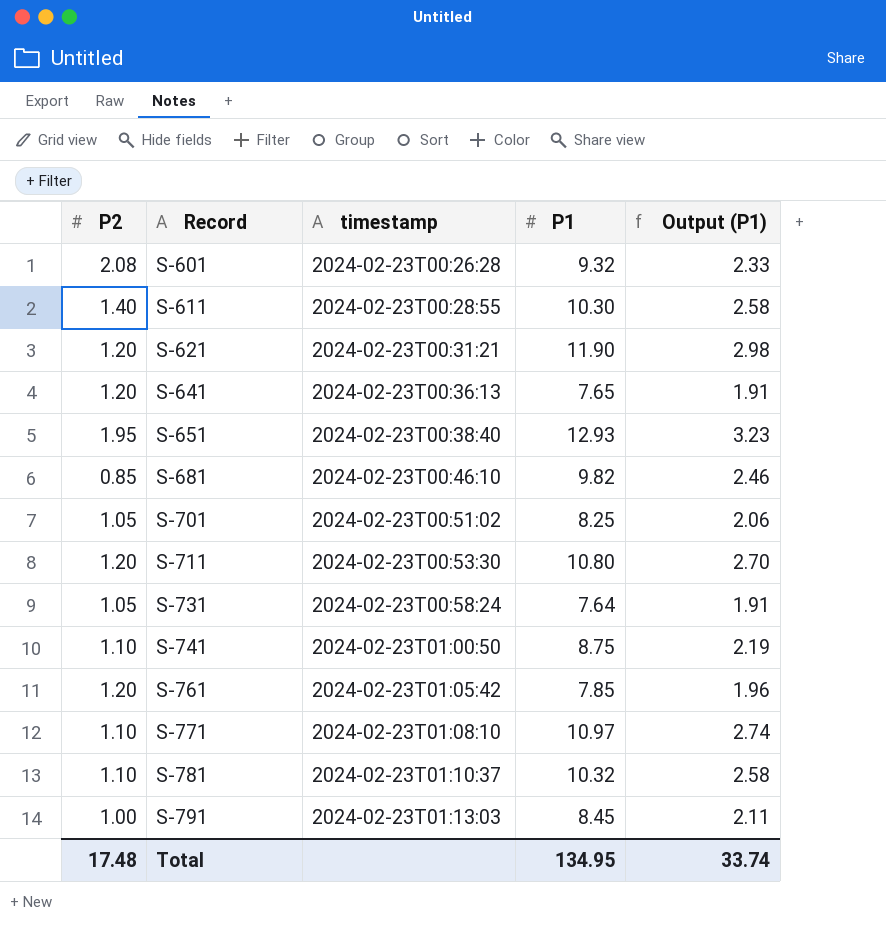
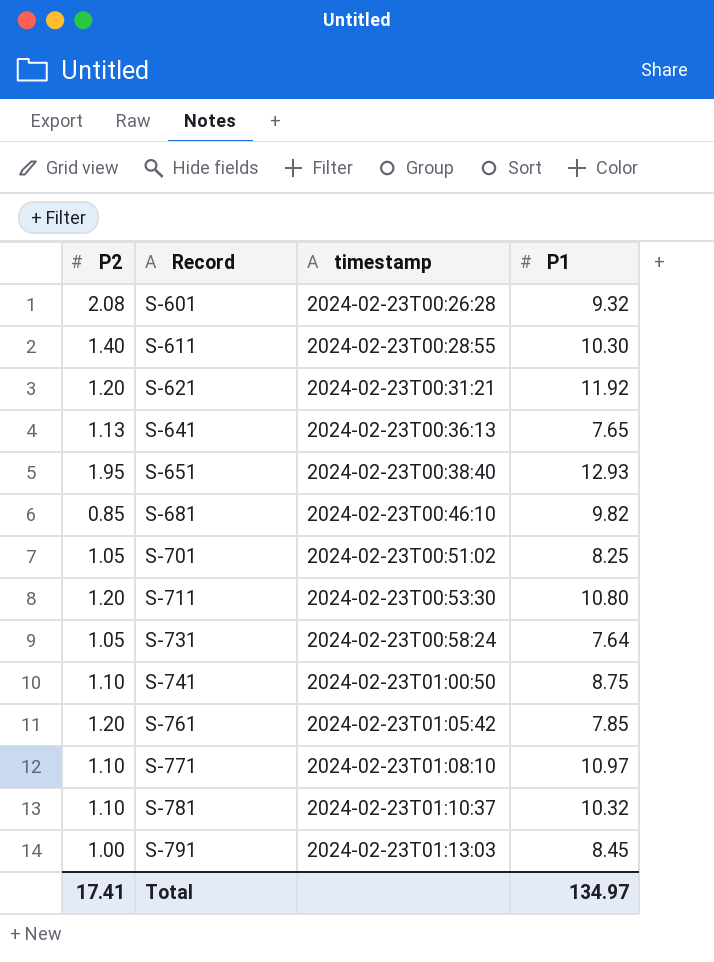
column Output (P1) | formula: [P1] * 0.25 -> none
S-621 | P1: 11.90 -> 11.92
S-641 | P2: 1.20 -> 1.13
Total | P2: 17.48 -> 17.41
Total | P1: 134.95 -> 134.97

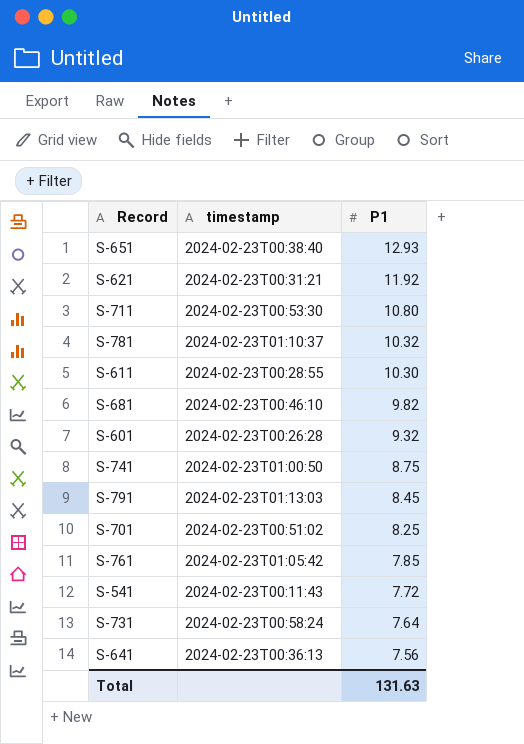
row order: Record ascending -> P1 descending
column P2 | position: 1 -> none
row S-771: 1.10 | 2024-02-23T01:08:10 | 10.97 -> none
row S-541: none -> 2024-02-23T00:11:43 | 7.72
S-641 | P1: 7.65 -> 7.56
Total | P1: 134.97 -> 131.63

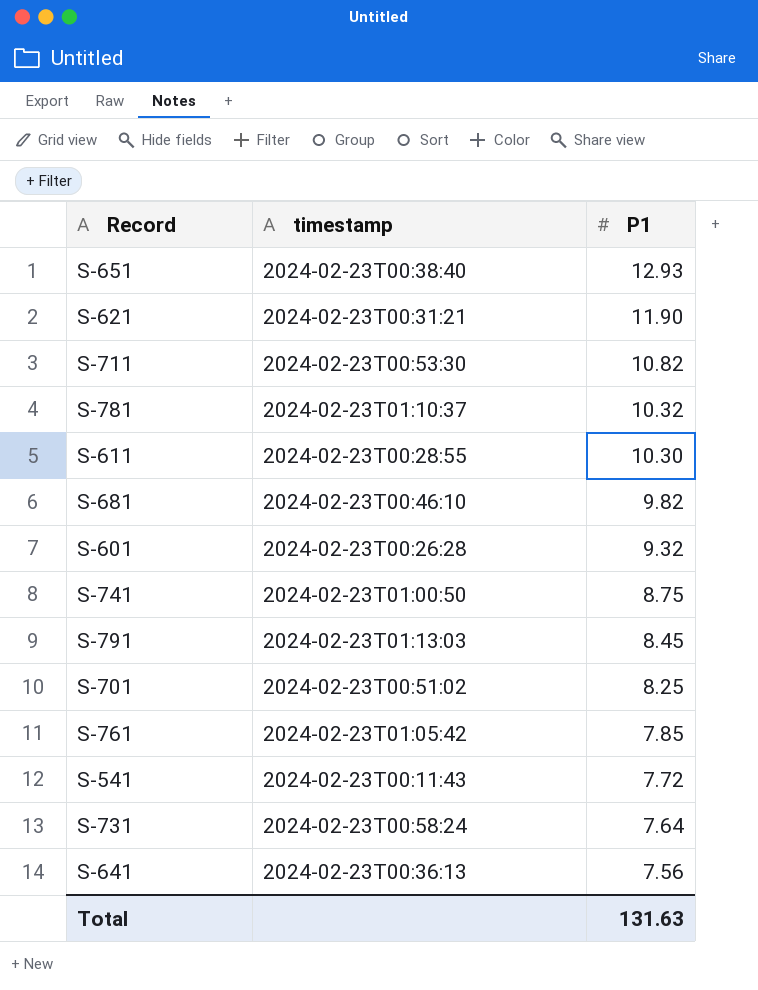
S-621 | P1: 11.92 -> 11.90
S-711 | P1: 10.80 -> 10.82

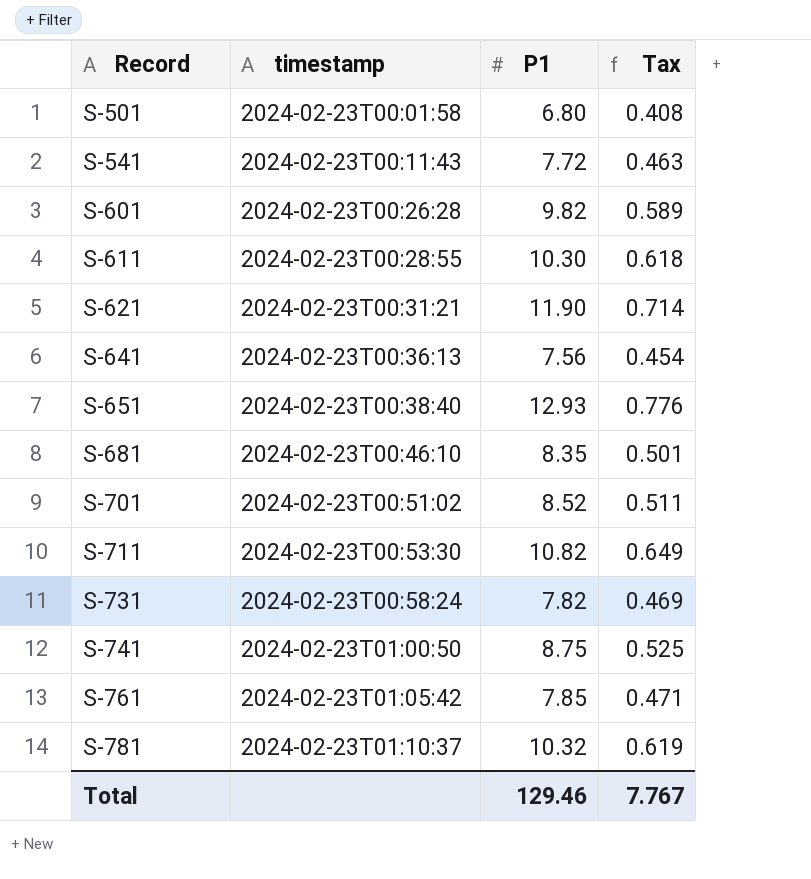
row order: P1 descending -> Record ascending
column Tax | formula: none -> [P1] * 0.06
row S-791: 2024-02-23T01:13:03 | 8.45 -> none
row S-501: none -> 2024-02-23T00:01:58 | 6.80 | 0.408
S-601 | P1: 9.32 -> 9.82
S-681 | P1: 9.82 -> 8.35
S-701 | P1: 8.25 -> 8.52
S-731 | P1: 7.64 -> 7.82
Total | P1: 131.63 -> 129.46

